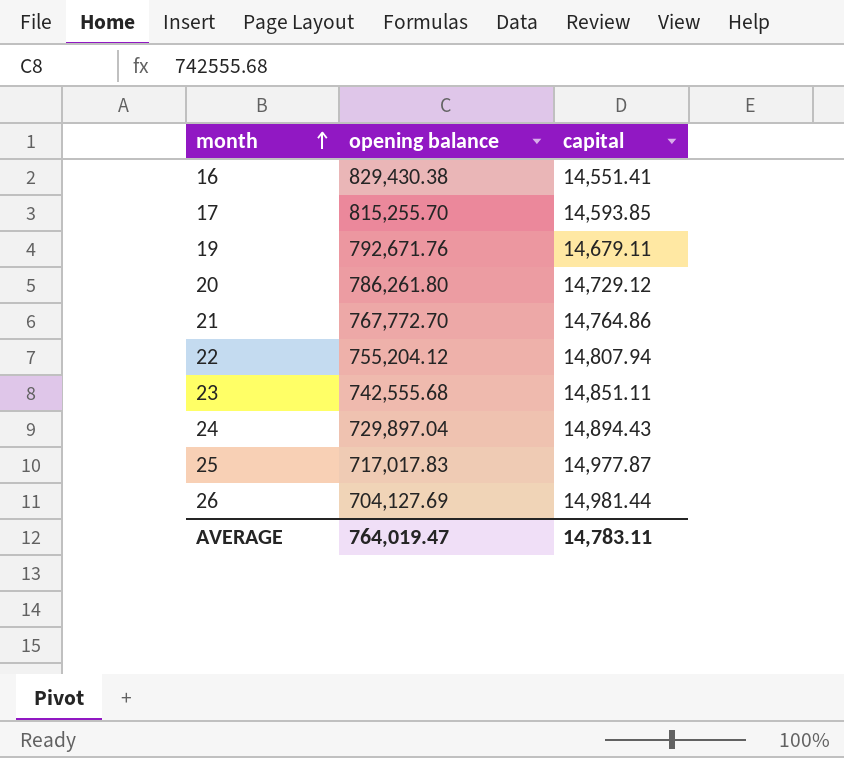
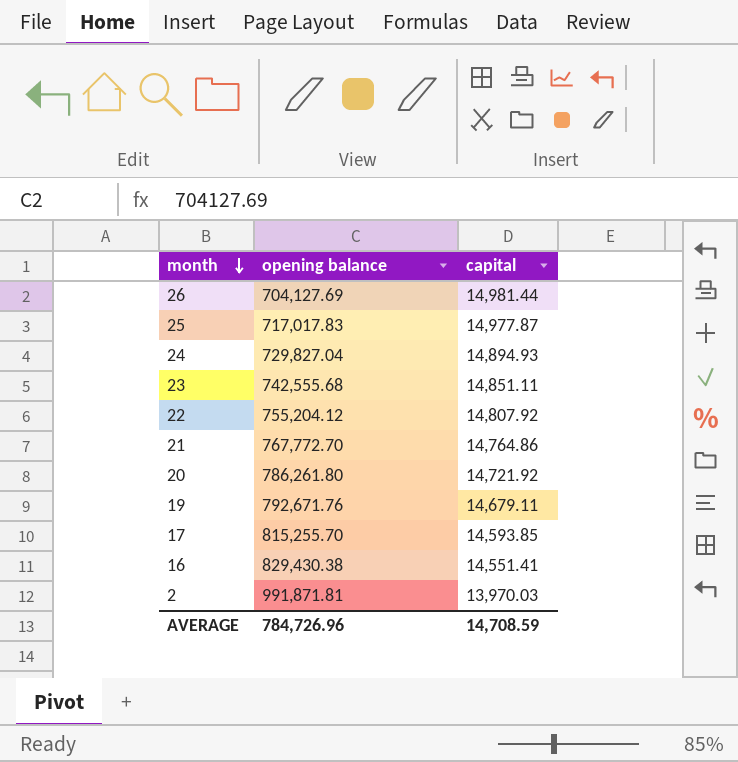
row order: month ascending -> month descending
24 | opening balance: 729,897.04 -> 729,827.04
24 | capital: 14,894.43 -> 14,894.93
22 | capital: 14,807.94 -> 14,807.92
20 | capital: 14,729.12 -> 14,721.92
row 2: none -> 991,871.81 | 13,970.03
AVERAGE | opening balance: 764,019.47 -> 784,726.96
AVERAGE | capital: 14,783.11 -> 14,708.59

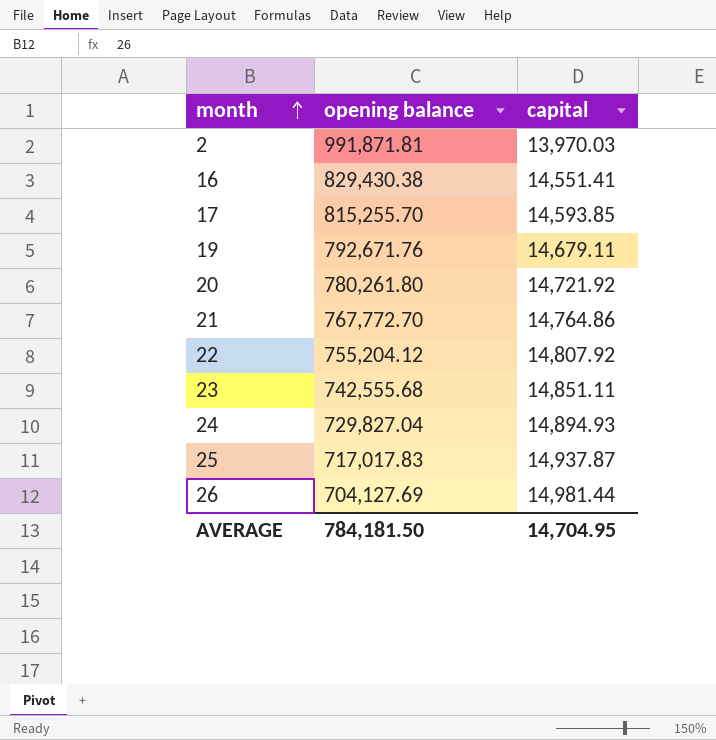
row order: month descending -> month ascending
20 | opening balance: 786,261.80 -> 780,261.80
25 | capital: 14,977.87 -> 14,937.87
AVERAGE | opening balance: 784,726.96 -> 784,181.50
AVERAGE | capital: 14,708.59 -> 14,704.95

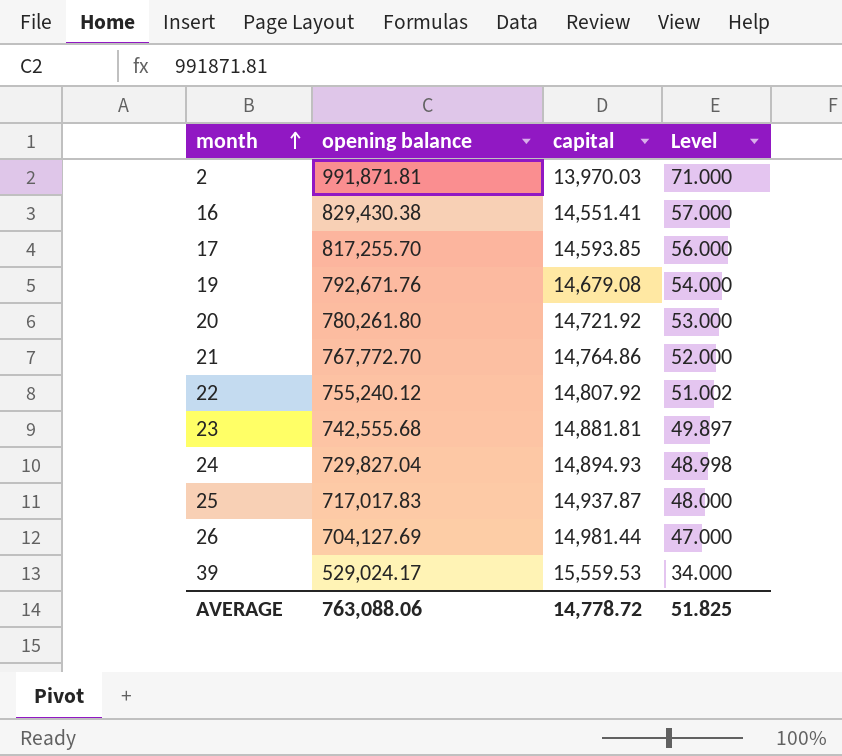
column Level | formula: none -> [opening balance] / [capital]
17 | opening balance: 815,255.70 -> 817,255.70
19 | capital: 14,679.11 -> 14,679.08
22 | opening balance: 755,204.12 -> 755,240.12
23 | capital: 14,851.11 -> 14,881.81
row 39: none -> 529,024.17 | 15,559.53 | 34.000
AVERAGE | opening balance: 784,181.50 -> 763,088.06
AVERAGE | capital: 14,704.95 -> 14,778.72

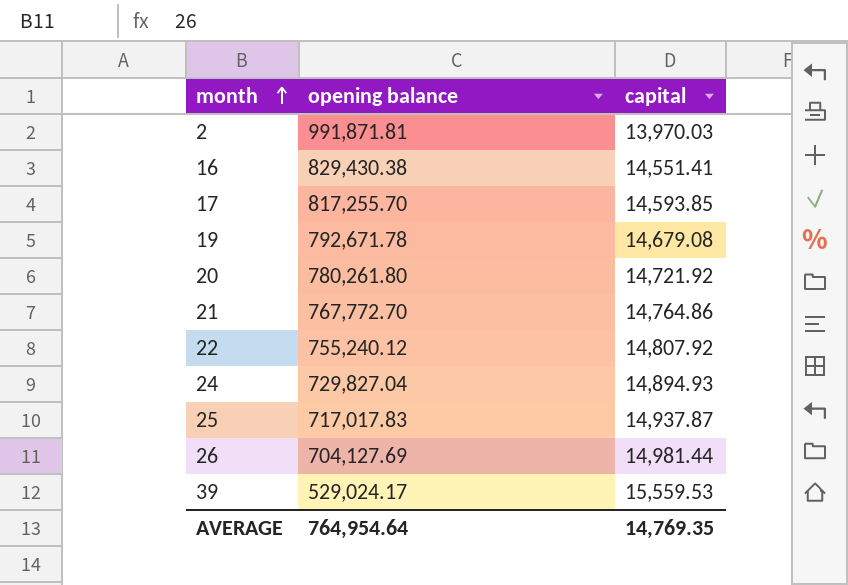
column Level | formula: [opening balance] / [capital] -> none
row 23: 742,555.68 | 14,881.81 | 49.897 -> none
19 | opening balance: 792,671.76 -> 792,671.78
AVERAGE | opening balance: 763,088.06 -> 764,954.64
AVERAGE | capital: 14,778.72 -> 14,769.35

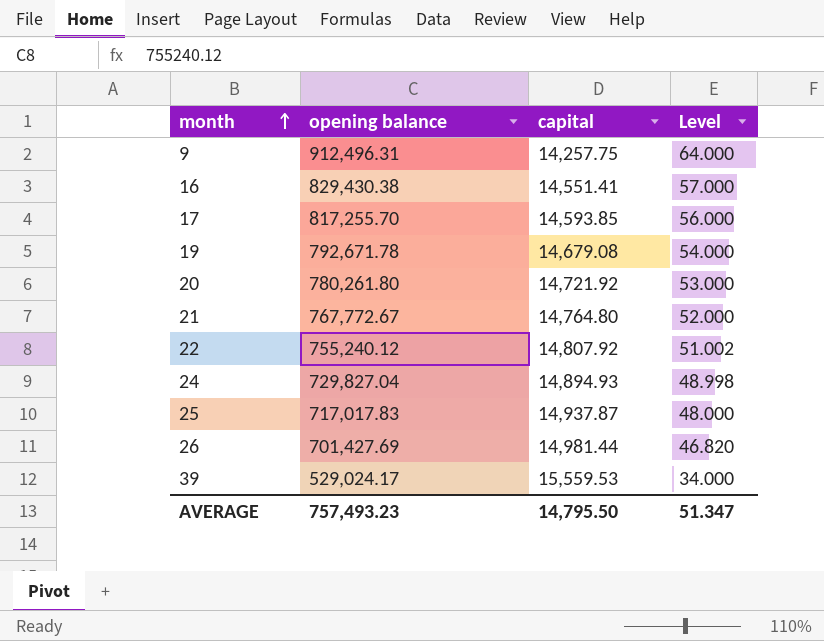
column Level | formula: none -> [opening balance] / [capital]
row 2: 991,871.81 | 13,970.03 -> none
row 9: none -> 912,496.31 | 14,257.75 | 64.000
21 | opening balance: 767,772.70 -> 767,772.67
21 | capital: 14,764.86 -> 14,764.80
26 | opening balance: 704,127.69 -> 701,427.69
AVERAGE | opening balance: 764,954.64 -> 757,493.23
AVERAGE | capital: 14,769.35 -> 14,795.50

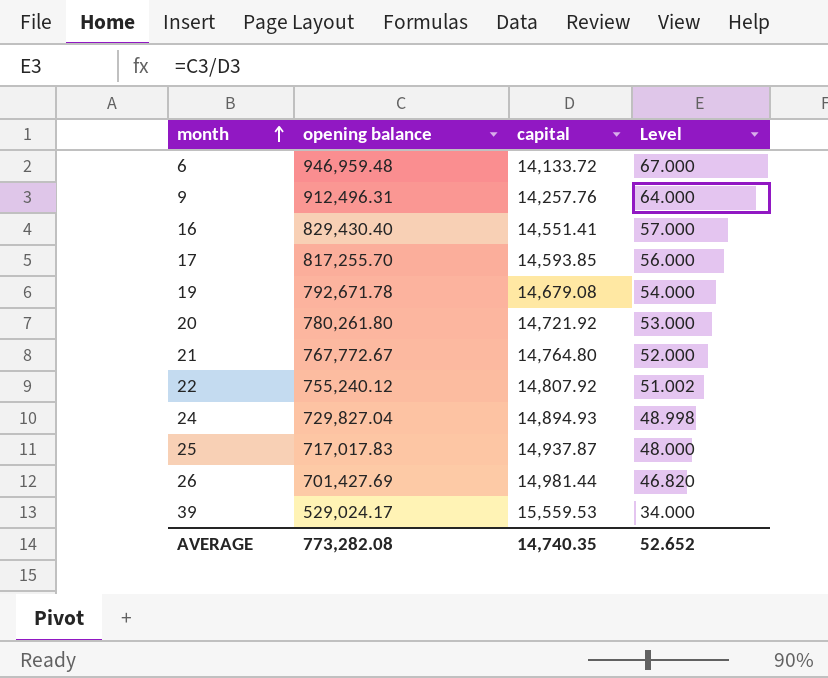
row 6: none -> 946,959.48 | 14,133.72 | 67.000
9 | capital: 14,257.75 -> 14,257.76
16 | opening balance: 829,430.38 -> 829,430.40
AVERAGE | opening balance: 757,493.23 -> 773,282.08
AVERAGE | capital: 14,795.50 -> 14,740.35
AVERAGE | Level: 51.347 -> 52.652

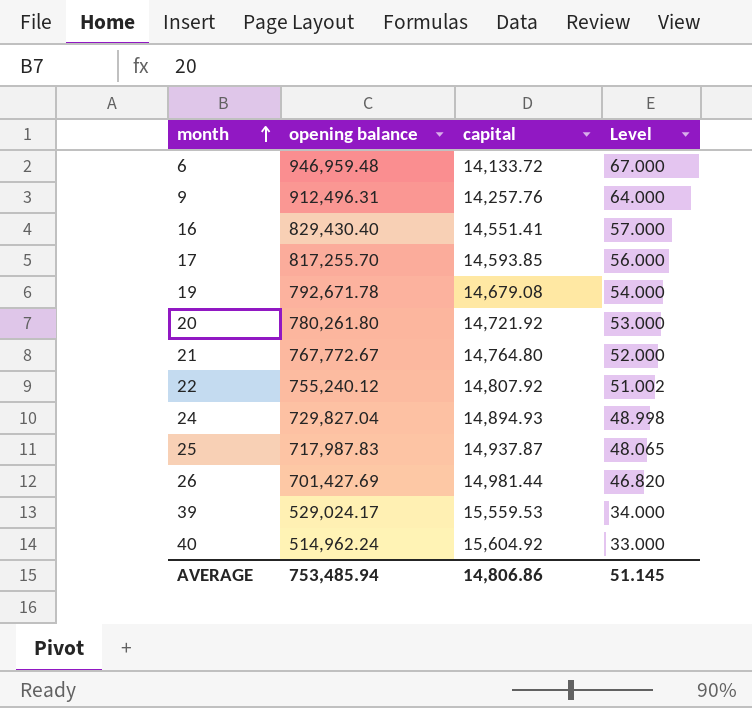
25 | opening balance: 717,017.83 -> 717,987.83
25 | Level: 48.000 -> 48.065
row 40: none -> 514,962.24 | 15,604.92 | 33.000
AVERAGE | opening balance: 773,282.08 -> 753,485.94
AVERAGE | capital: 14,740.35 -> 14,806.86
AVERAGE | Level: 52.652 -> 51.145

